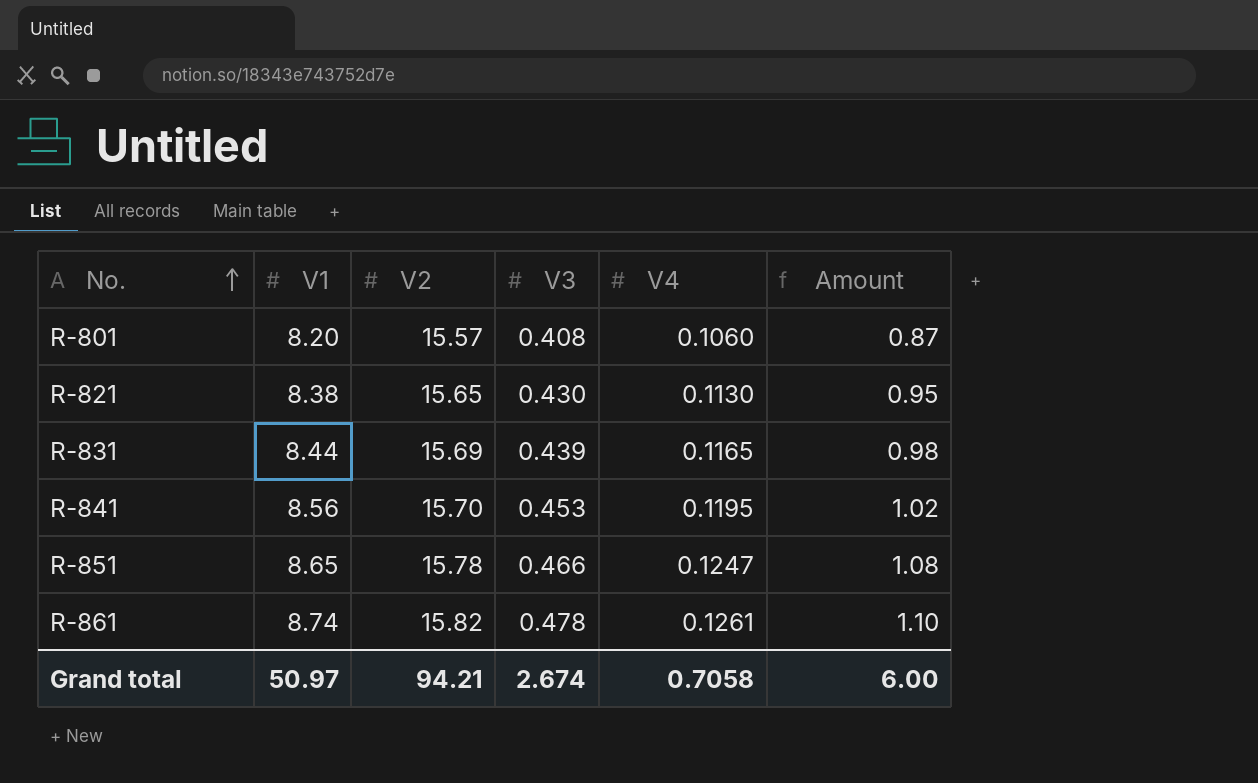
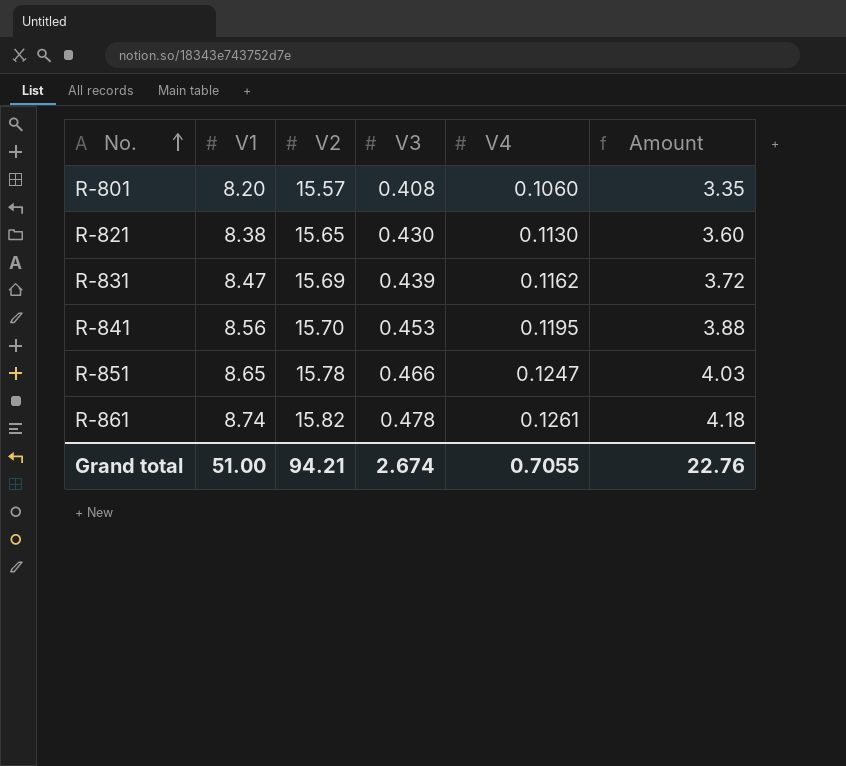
column Amount | formula: [V1] * [V4] -> [V1] * [V3]
R-831 | V1: 8.44 -> 8.47
R-831 | V4: 0.1165 -> 0.1162
Grand total | V1: 50.97 -> 51.00
Grand total | V4: 0.7058 -> 0.7055
Grand total | Amount: 6.00 -> 22.76

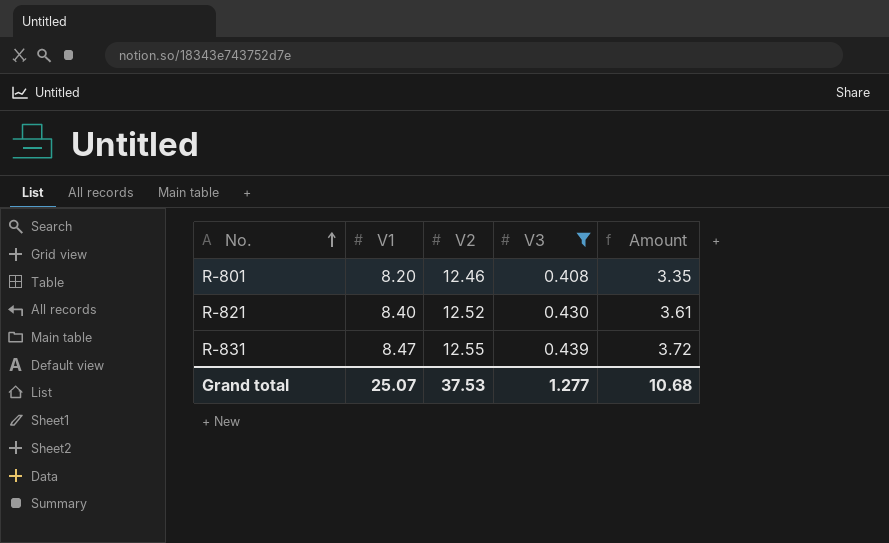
filter: none -> V3 <= 0.439
column V4 | position: 5 -> none
R-801 | V2: 15.57 -> 12.46
R-821 | V1: 8.38 -> 8.40
R-821 | V2: 15.65 -> 12.52
R-821 | Amount: 3.60 -> 3.61
R-831 | V2: 15.69 -> 12.55
Grand total | V1: 51.00 -> 25.07
Grand total | V2: 94.21 -> 37.53
Grand total | V3: 2.674 -> 1.277
Grand total | Amount: 22.76 -> 10.68

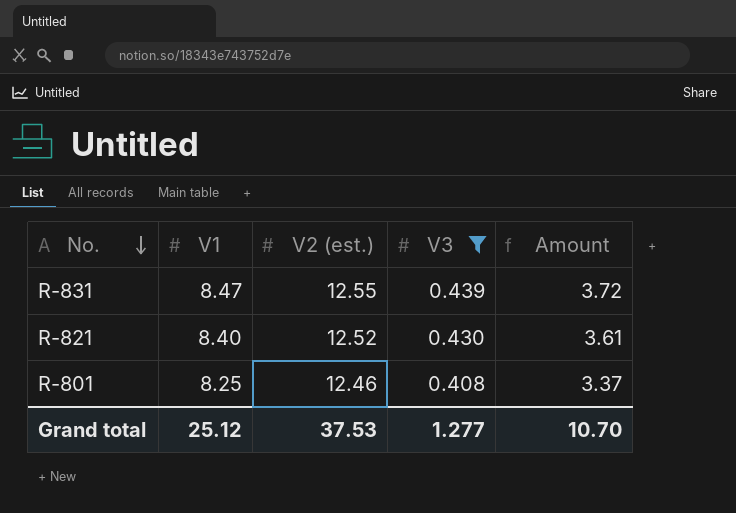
row order: No. ascending -> No. descending
column name: V2 -> V2 (est.)
R-801 | V1: 8.20 -> 8.25
R-801 | Amount: 3.35 -> 3.37
Grand total | V1: 25.07 -> 25.12
Grand total | Amount: 10.68 -> 10.70

